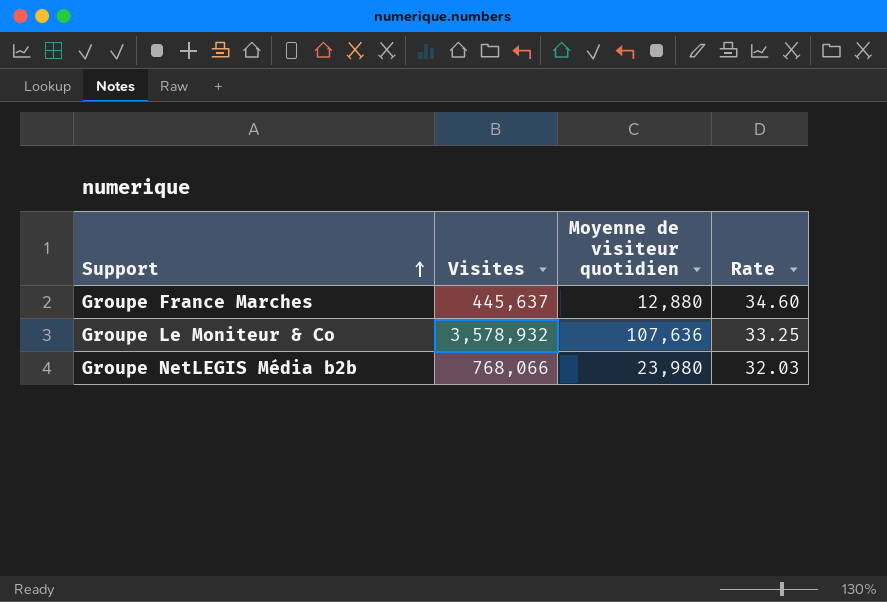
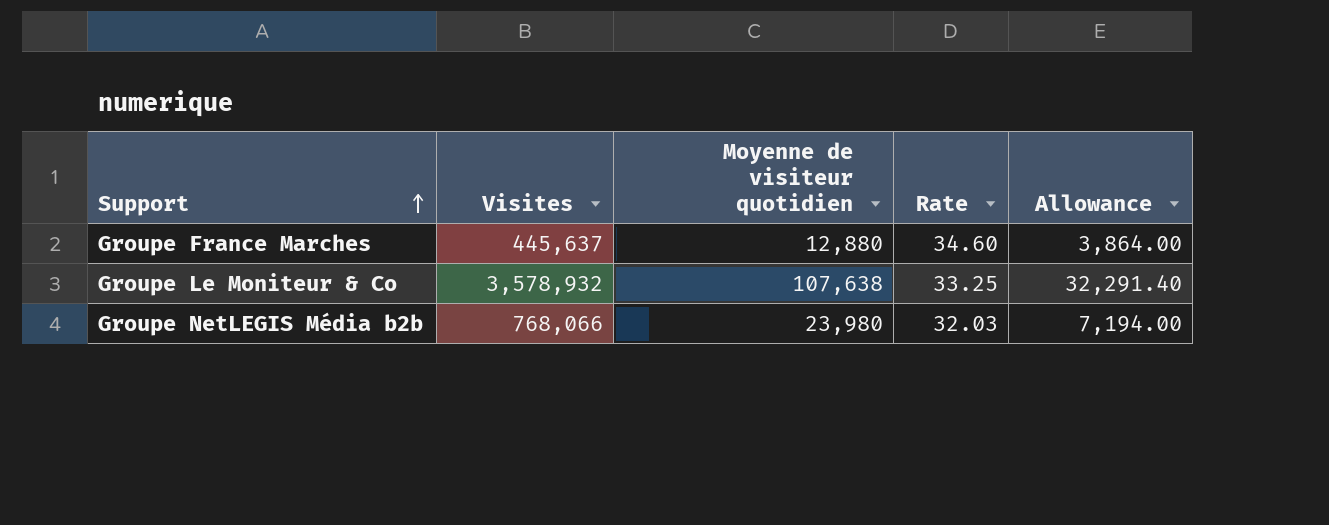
column Allowance | formula: none -> [Moyenne de visiteur quotidien] * 0.3
Groupe Le Moniteur & Co | Moyenne de visiteur quotidien: 107,636 -> 107,638

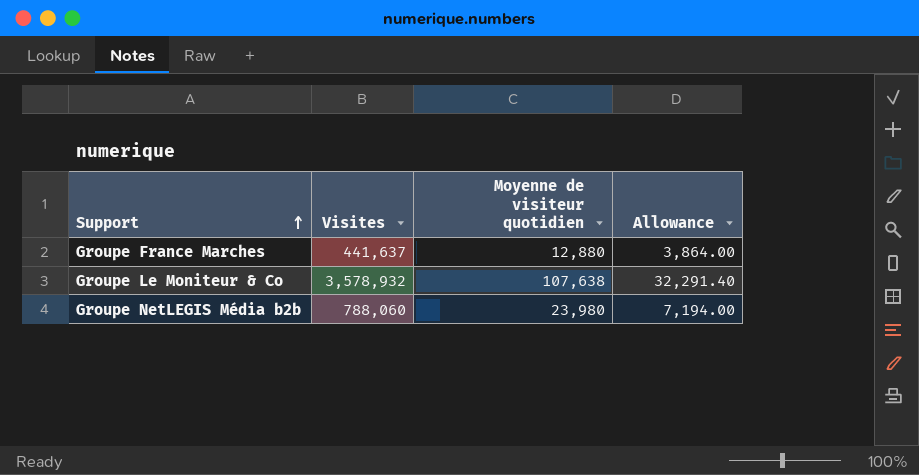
column Rate | formula: [Visites] / [Moyenne de visiteur quotidien] -> none
Groupe France Marches | Visites: 445,637 -> 441,637
Groupe NetLEGIS Média b2b | Visites: 768,066 -> 788,060

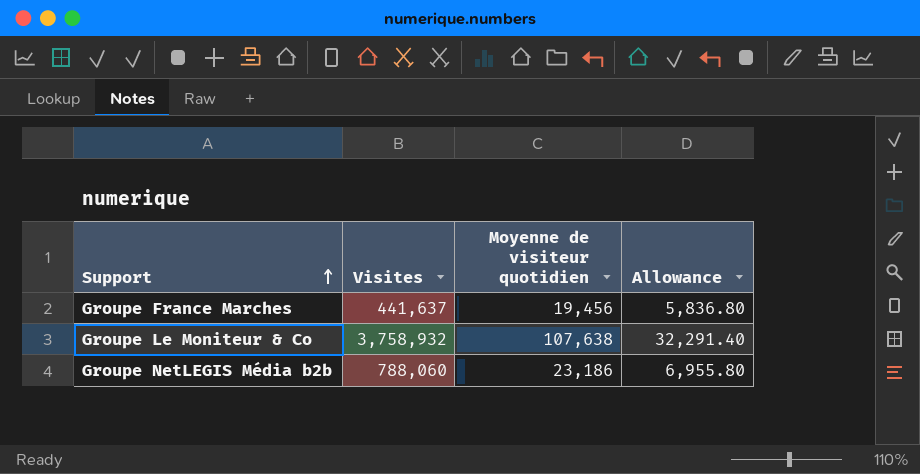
Groupe France Marches | Moyenne de visiteur quotidien: 12,880 -> 19,456
Groupe France Marches | Allowance: 3,864.00 -> 5,836.80
Groupe Le Moniteur & Co | Visites: 3,578,932 -> 3,758,932
Groupe NetLEGIS Média b2b | Moyenne de visiteur quotidien: 23,980 -> 23,186
Groupe NetLEGIS Média b2b | Allowance: 7,194.00 -> 6,955.80

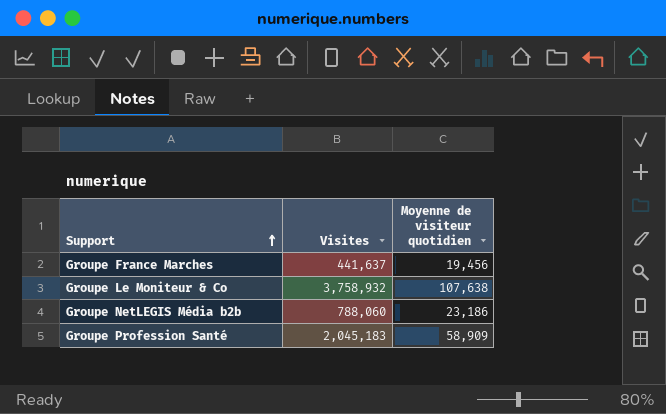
column Allowance | formula: [Moyenne de visiteur quotidien] * 0.3 -> none
row Groupe Profession Santé: none -> 2,045,183 | 58,909

